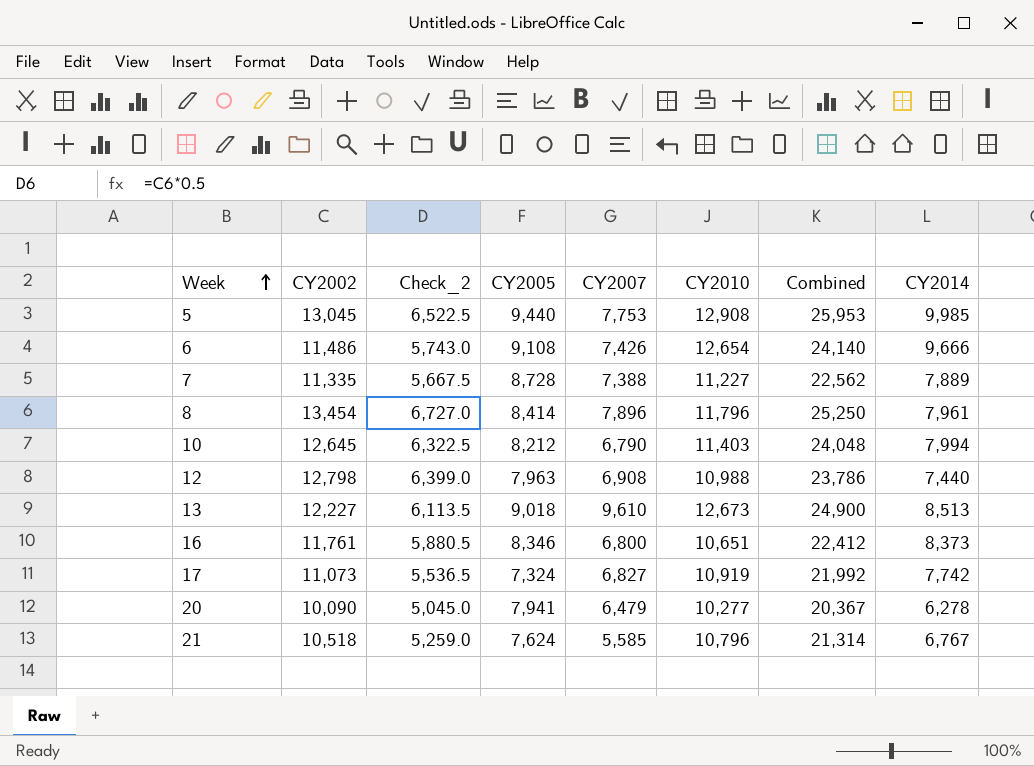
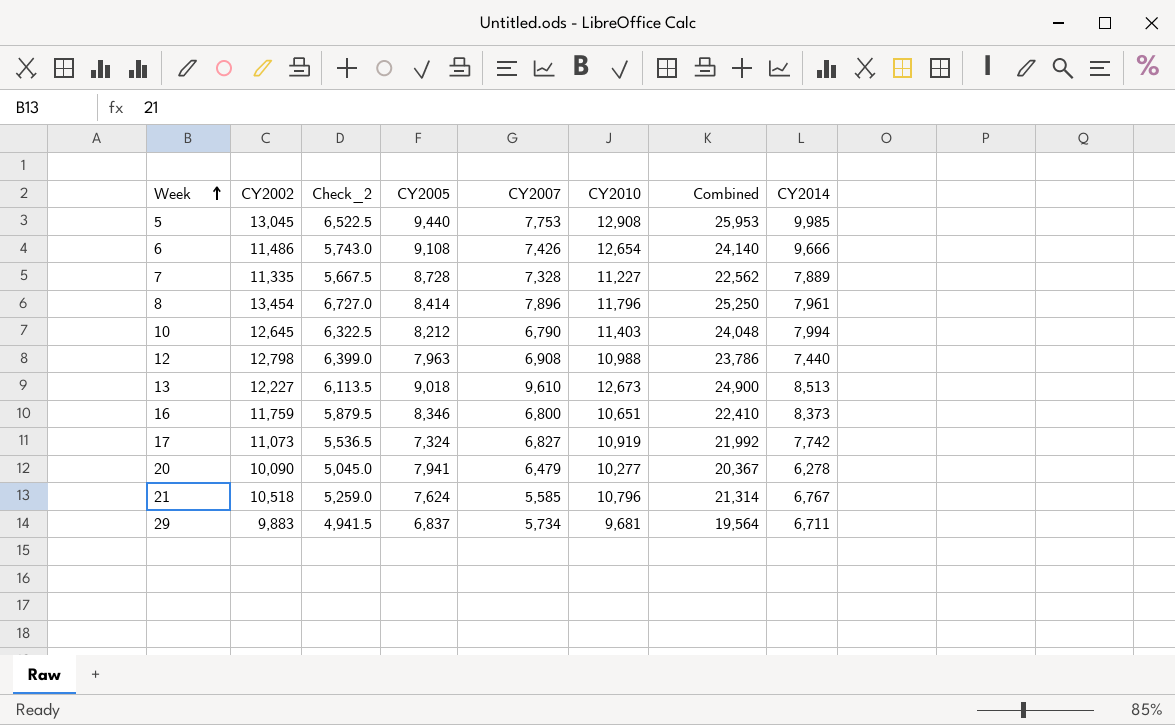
7 | CY2007: 7,388 -> 7,328
16 | CY2002: 11,761 -> 11,759
16 | Check_2: 5,880.5 -> 5,879.5
16 | Combined: 22,412 -> 22,410
row 29: none -> 9,883 | 4,941.5 | 6,837 | 5,734 | 9,681 | 19,564 | 6,711

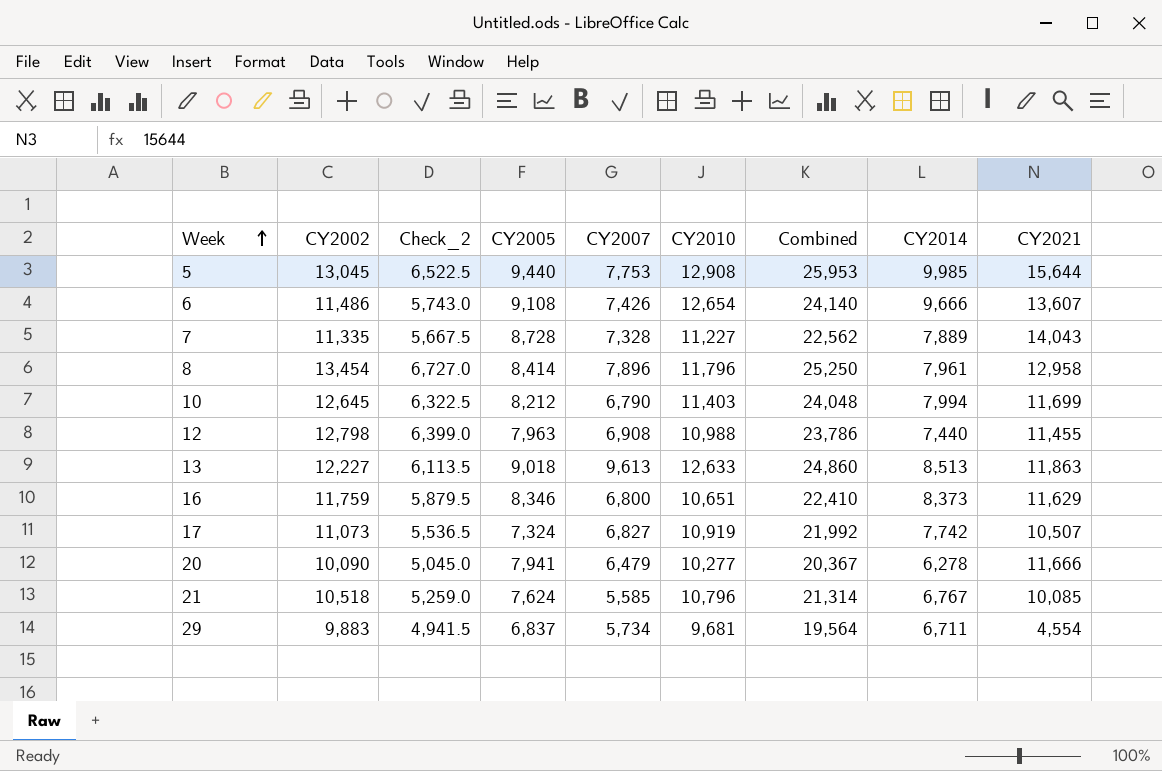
column CY2021 | position: none -> 9
13 | CY2007: 9,610 -> 9,613
13 | CY2010: 12,673 -> 12,633
13 | Combined: 24,900 -> 24,860

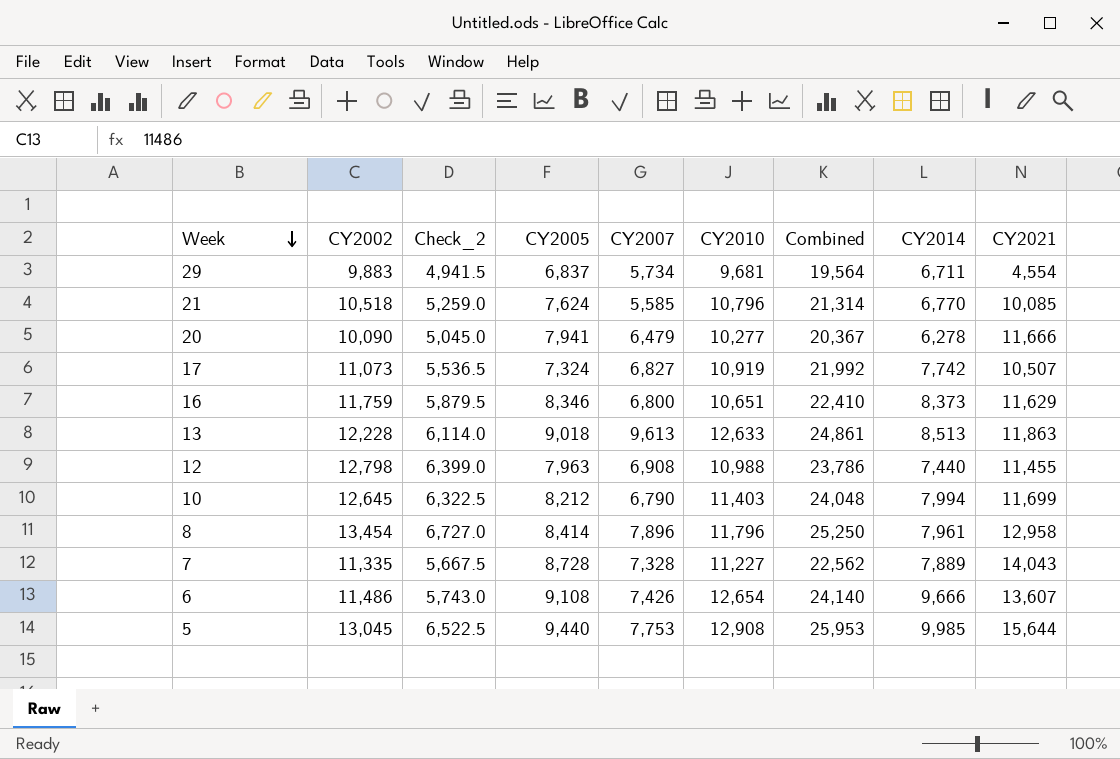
row order: Week ascending -> Week descending
21 | CY2014: 6,767 -> 6,770
13 | CY2002: 12,227 -> 12,228
13 | Check_2: 6,113.5 -> 6,114.0
13 | Combined: 24,860 -> 24,861

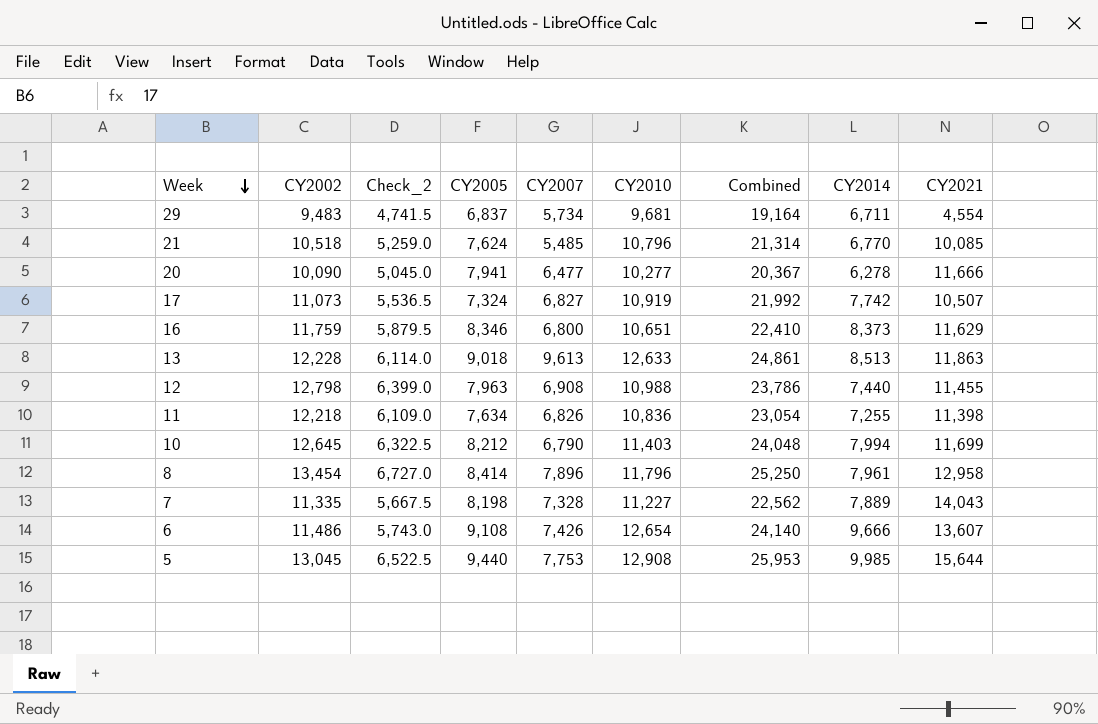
29 | CY2002: 9,883 -> 9,483
29 | Check_2: 4,941.5 -> 4,741.5
29 | Combined: 19,564 -> 19,164
21 | CY2007: 5,585 -> 5,485
20 | CY2007: 6,479 -> 6,477
row 11: none -> 12,218 | 6,109.0 | 7,634 | 6,826 | 10,836 | 23,054 | 7,255 | 11,398
7 | CY2005: 8,728 -> 8,198

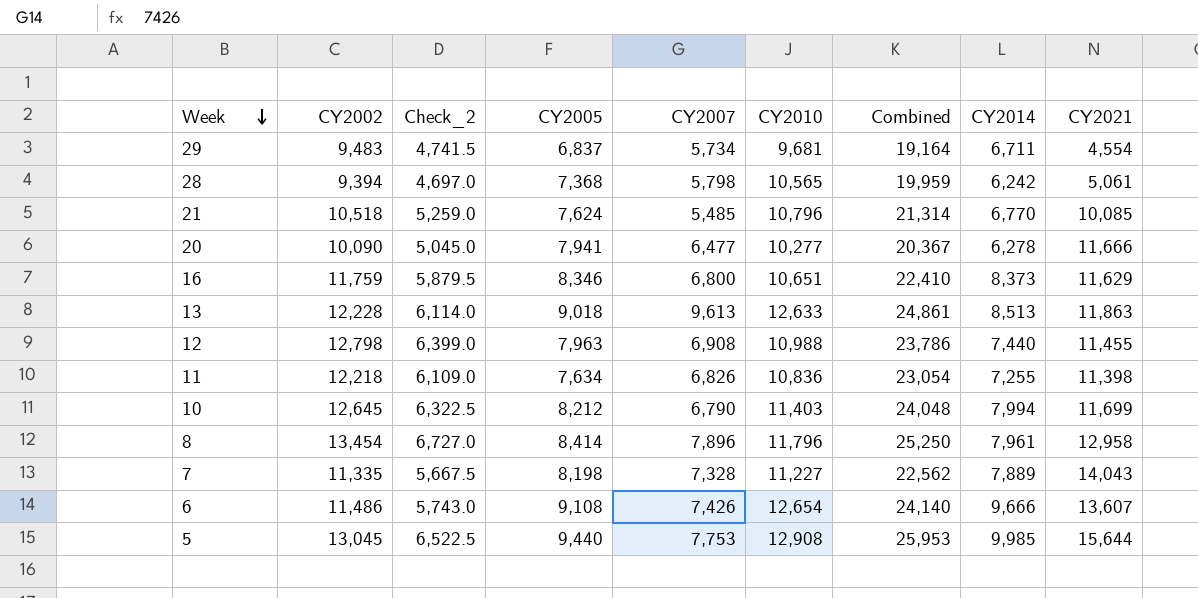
row 17: 11,073 | 5,536.5 | 7,324 | 6,827 | 10,919 | 21,992 | 7,742 | 10,507 -> none
row 28: none -> 9,394 | 4,697.0 | 7,368 | 5,798 | 10,565 | 19,959 | 6,242 | 5,061

